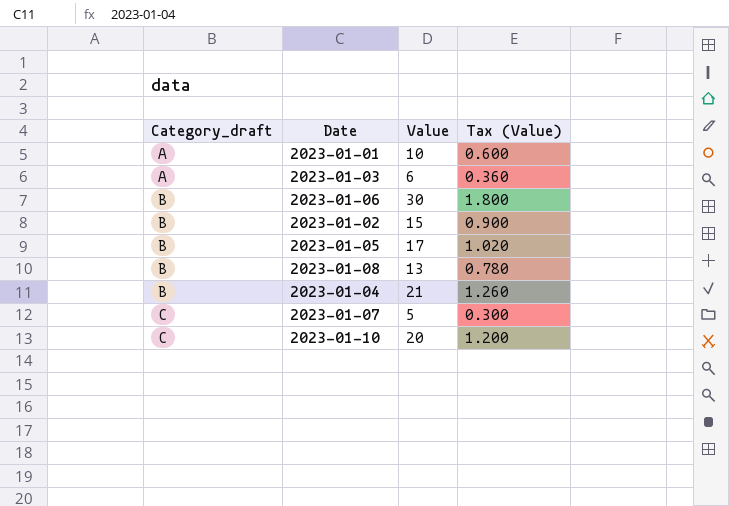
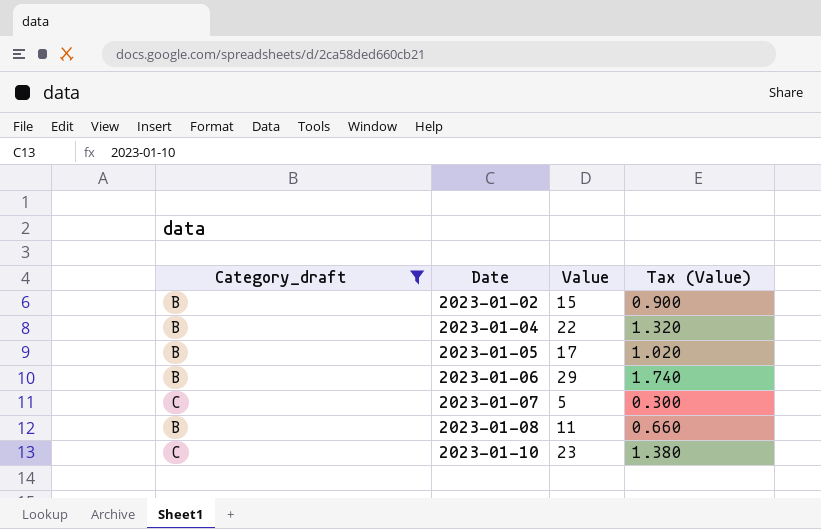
filter: none -> Category_draft != A
row order: Category_draft ascending -> Date ascending
2023-01-04 | Value: 21 -> 22
2023-01-04 | Tax (Value): 1.260 -> 1.320
2023-01-06 | Value: 30 -> 29
2023-01-06 | Tax (Value): 1.800 -> 1.740
2023-01-08 | Value: 13 -> 11
2023-01-08 | Tax (Value): 0.780 -> 0.660
2023-01-10 | Value: 20 -> 23
2023-01-10 | Tax (Value): 1.200 -> 1.380

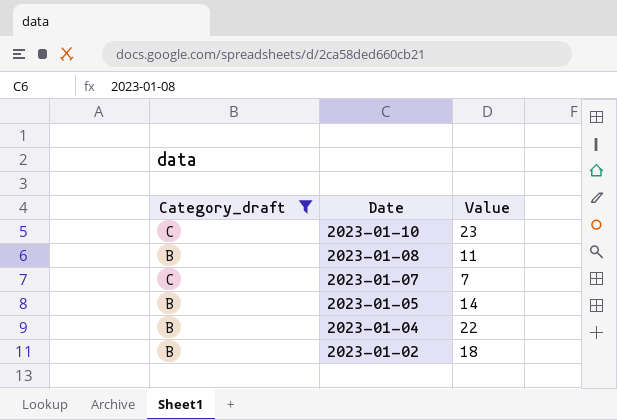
row order: Date ascending -> Date descending
column Tax (Value) | formula: [Value] * 0.06 -> none
row 2023-01-06: B | 29 | 1.740 -> none
2023-01-07 | Value: 5 -> 7
2023-01-05 | Value: 17 -> 14
2023-01-02 | Value: 15 -> 18

